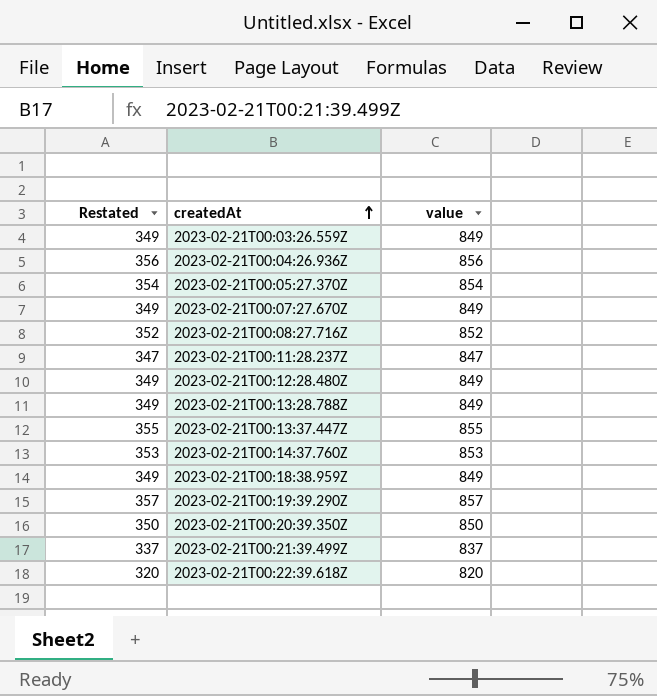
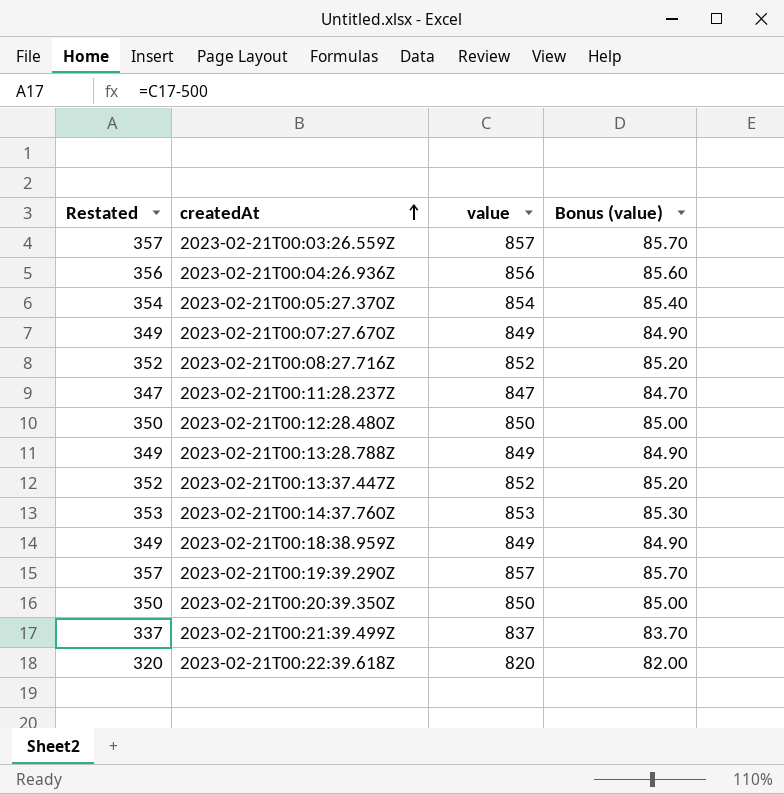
column Bonus (value) | formula: none -> [value] * 0.1
2023-02-21T00:03:26.559Z | Restated: 349 -> 357
2023-02-21T00:03:26.559Z | value: 849 -> 857
2023-02-21T00:12:28.480Z | Restated: 349 -> 350
2023-02-21T00:12:28.480Z | value: 849 -> 850
2023-02-21T00:13:37.447Z | Restated: 355 -> 352
2023-02-21T00:13:37.447Z | value: 855 -> 852

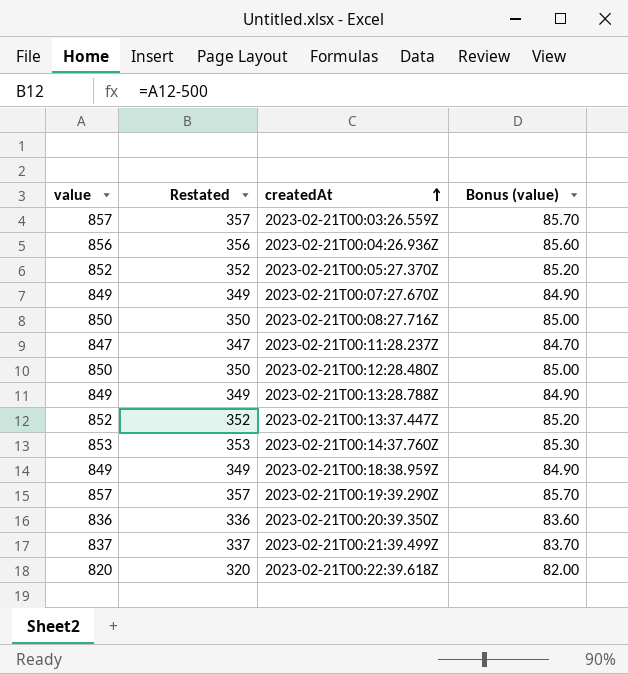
column value | position: 3 -> 1
2023-02-21T00:05:27.370Z | value: 854 -> 852
2023-02-21T00:05:27.370Z | Restated: 354 -> 352
2023-02-21T00:05:27.370Z | Bonus (value): 85.40 -> 85.20
2023-02-21T00:08:27.716Z | value: 852 -> 850
2023-02-21T00:08:27.716Z | Restated: 352 -> 350
2023-02-21T00:08:27.716Z | Bonus (value): 85.20 -> 85.00
2023-02-21T00:20:39.350Z | value: 850 -> 836
2023-02-21T00:20:39.350Z | Restated: 350 -> 336
2023-02-21T00:20:39.350Z | Bonus (value): 85.00 -> 83.60

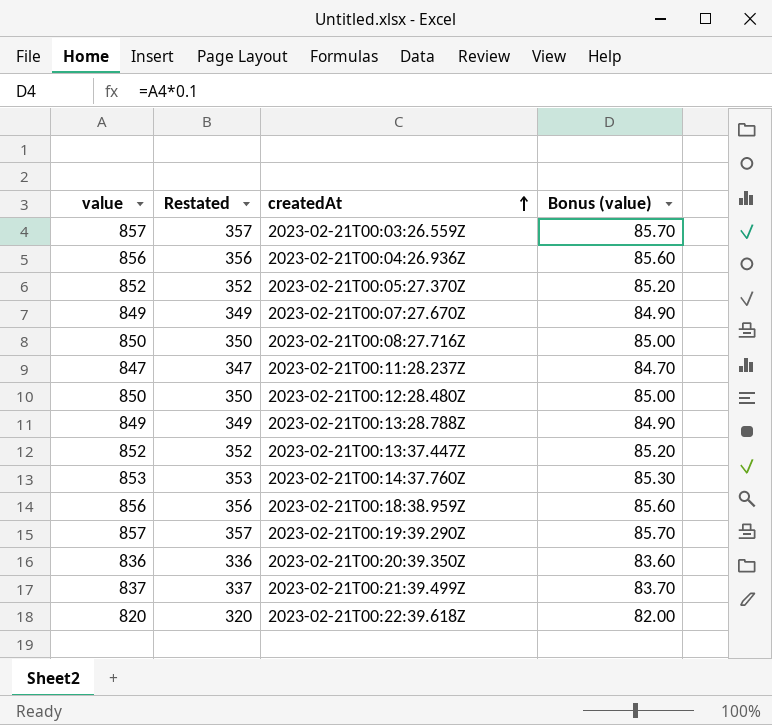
2023-02-21T00:18:38.959Z | value: 849 -> 856
2023-02-21T00:18:38.959Z | Restated: 349 -> 356
2023-02-21T00:18:38.959Z | Bonus (value): 84.90 -> 85.60

